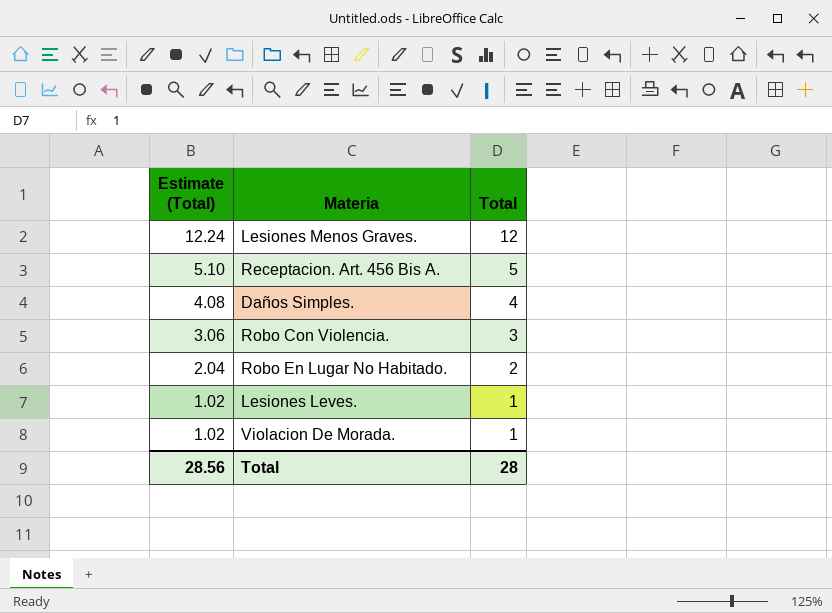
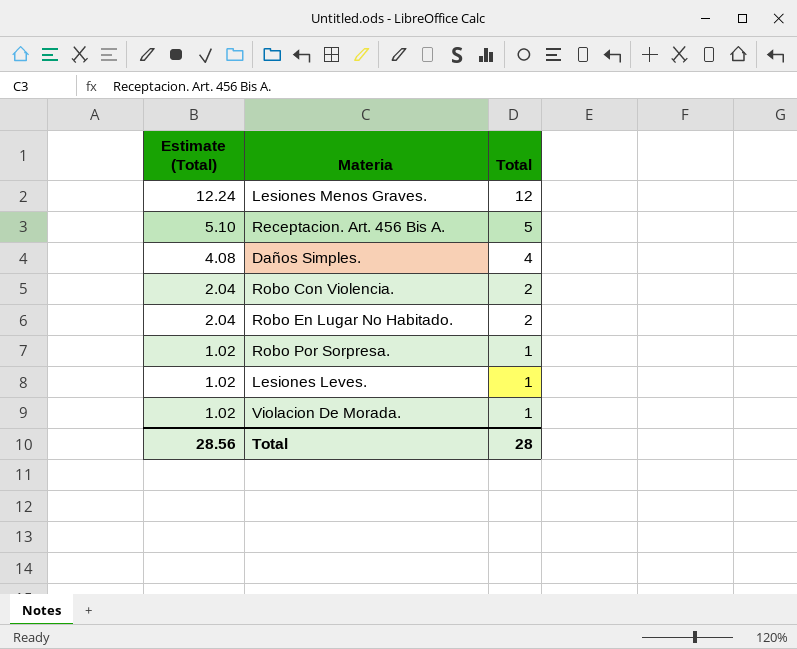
Robo Con Violencia. | Estimate (Total): 3.06 -> 2.04
Robo Con Violencia. | Total: 3 -> 2
row Robo Por Sorpresa.: none -> 1.02 | 1

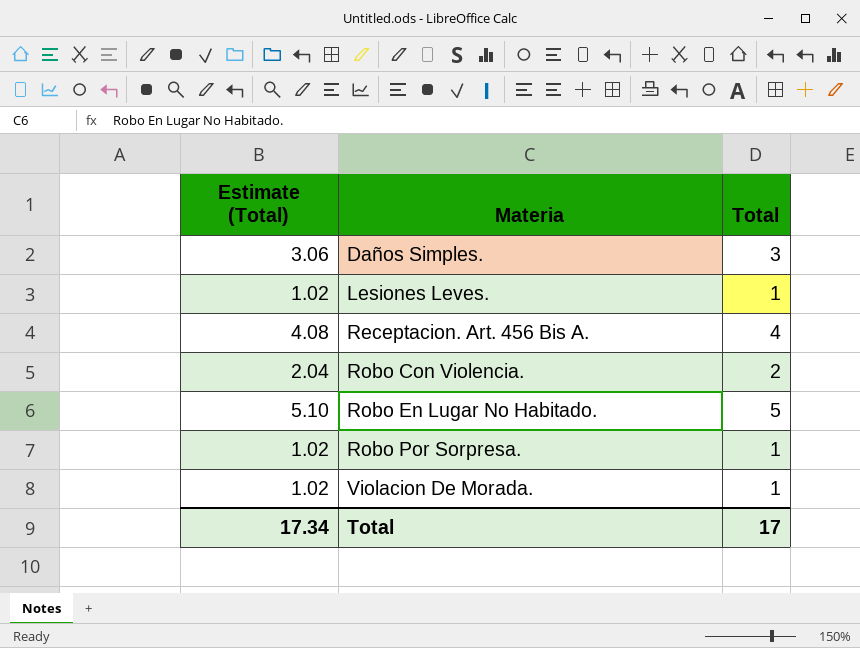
row order: Estimate (Total) descending -> Materia ascending
row Lesiones Menos Graves.: 12.24 | 12 -> none
Daños Simples. | Estimate (Total): 4.08 -> 3.06
Daños Simples. | Total: 4 -> 3
Receptacion. Art. 456 Bis A. | Estimate (Total): 5.10 -> 4.08
Receptacion. Art. 456 Bis A. | Total: 5 -> 4
Robo En Lugar No Habitado. | Estimate (Total): 2.04 -> 5.10
Robo En Lugar No Habitado. | Total: 2 -> 5
Total | Estimate (Total): 28.56 -> 17.34
Total | Total: 28 -> 17

